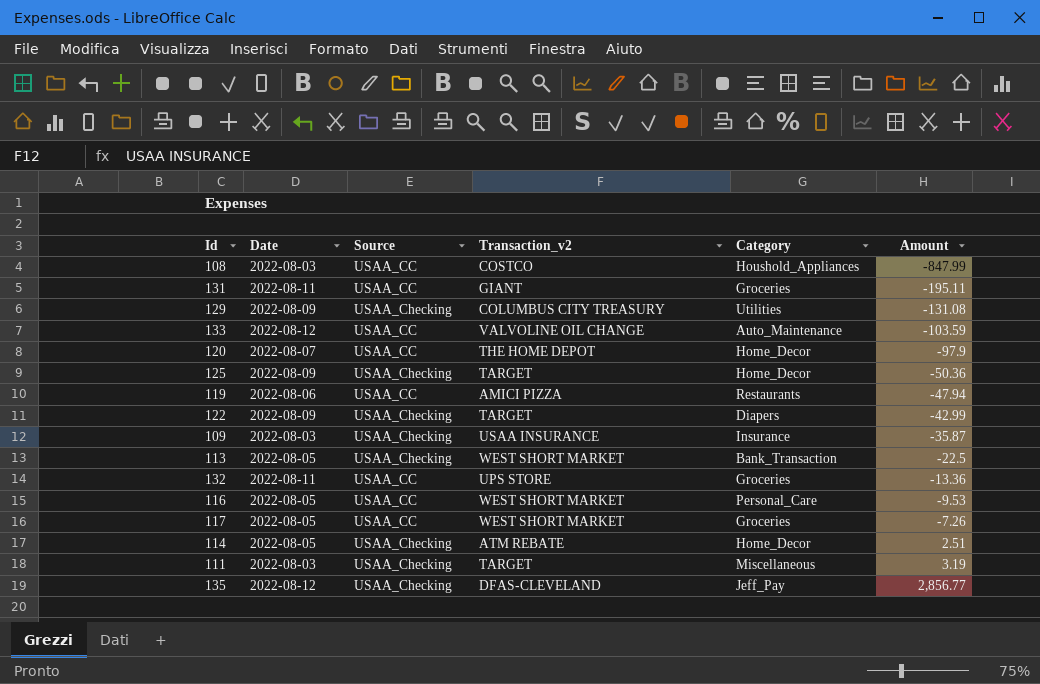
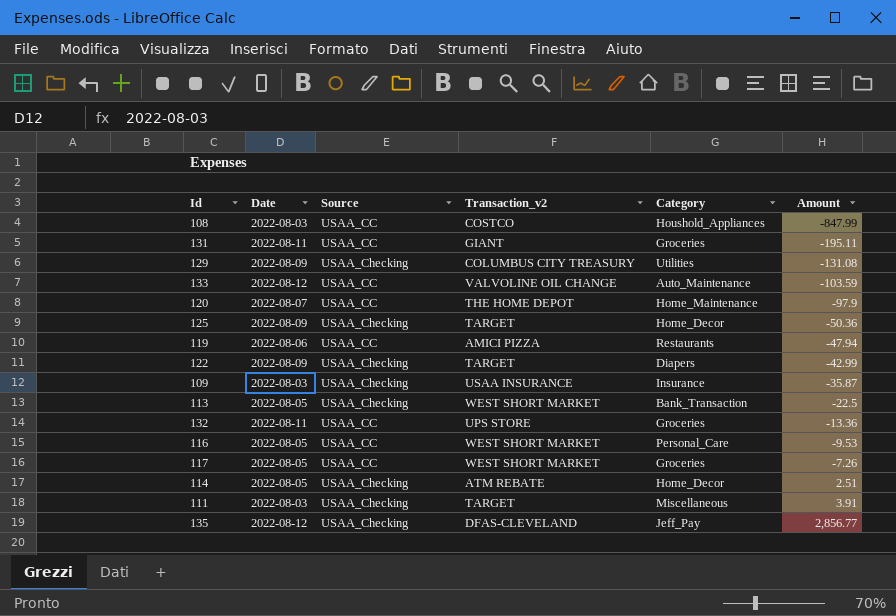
120 | Category: Home_Decor -> Home_Maintenance
111 | Amount: 3.19 -> 3.91

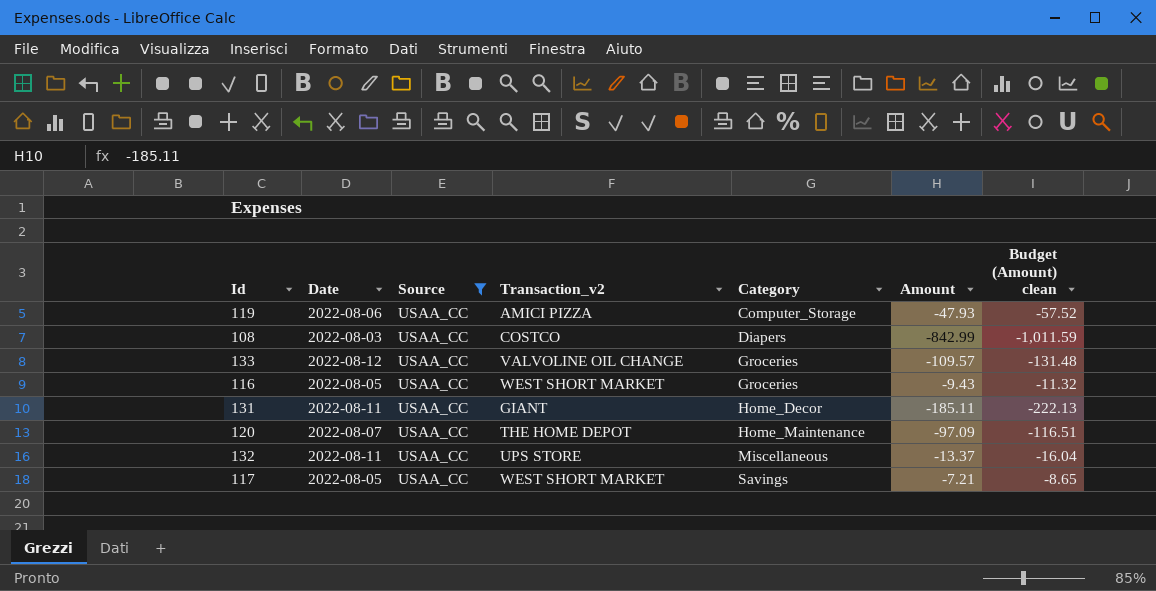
filter: none -> Source = USAA_CC
row order: Amount ascending -> Category ascending
column Budget (Amount) clean | formula: none -> [Amount] * 1.2
119 | Category: Restaurants -> Computer_Storage
119 | Amount: -47.94 -> -47.93
108 | Category: Houshold_Appliances -> Diapers
108 | Amount: -847.99 -> -842.99
133 | Category: Auto_Maintenance -> Groceries
133 | Amount: -103.59 -> -109.57
116 | Category: Personal_Care -> Groceries
116 | Amount: -9.53 -> -9.43
131 | Category: Groceries -> Home_Decor
131 | Amount: -195.11 -> -185.11
120 | Amount: -97.9 -> -97.09
132 | Category: Groceries -> Miscellaneous
132 | Amount: -13.36 -> -13.37
117 | Category: Groceries -> Savings
117 | Amount: -7.26 -> -7.21

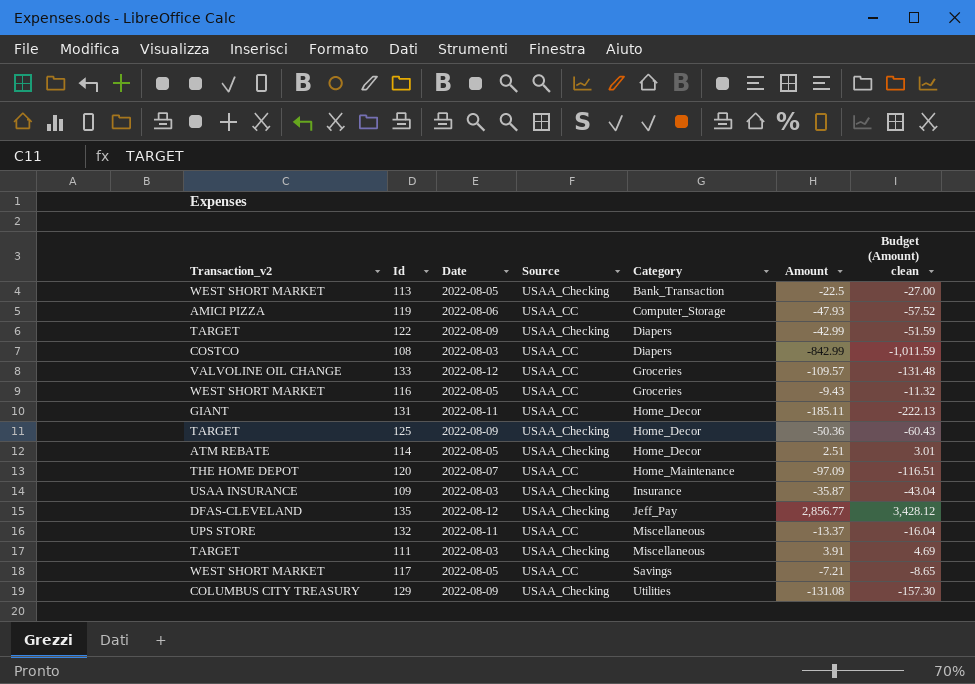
filter: Source = USAA_CC -> none
column Transaction_v2 | position: 4 -> 1

